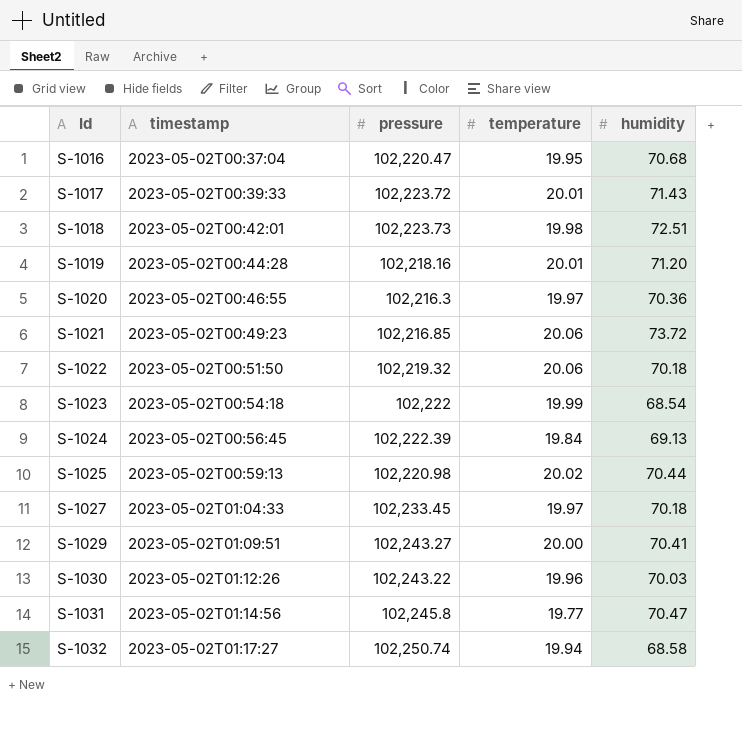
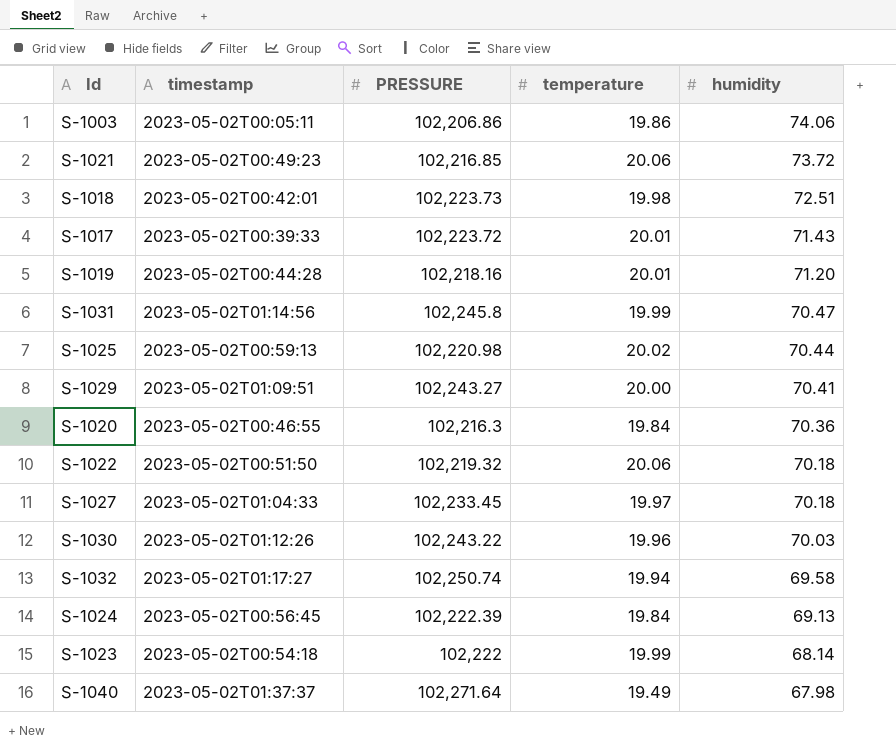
row order: Id ascending -> humidity descending
column name: pressure -> PRESSURE
row S-1016: 2023-05-02T00:37:04 | 102,220.47 | 19.95 | 70.68 -> none
row S-1003: none -> 2023-05-02T00:05:11 | 102,206.86 | 19.86 | 74.06
S-1031 | temperature: 19.77 -> 19.99
S-1020 | temperature: 19.97 -> 19.84
S-1032 | humidity: 68.58 -> 69.58
S-1023 | humidity: 68.54 -> 68.14
row S-1040: none -> 2023-05-02T01:37:37 | 102,271.64 | 19.49 | 67.98

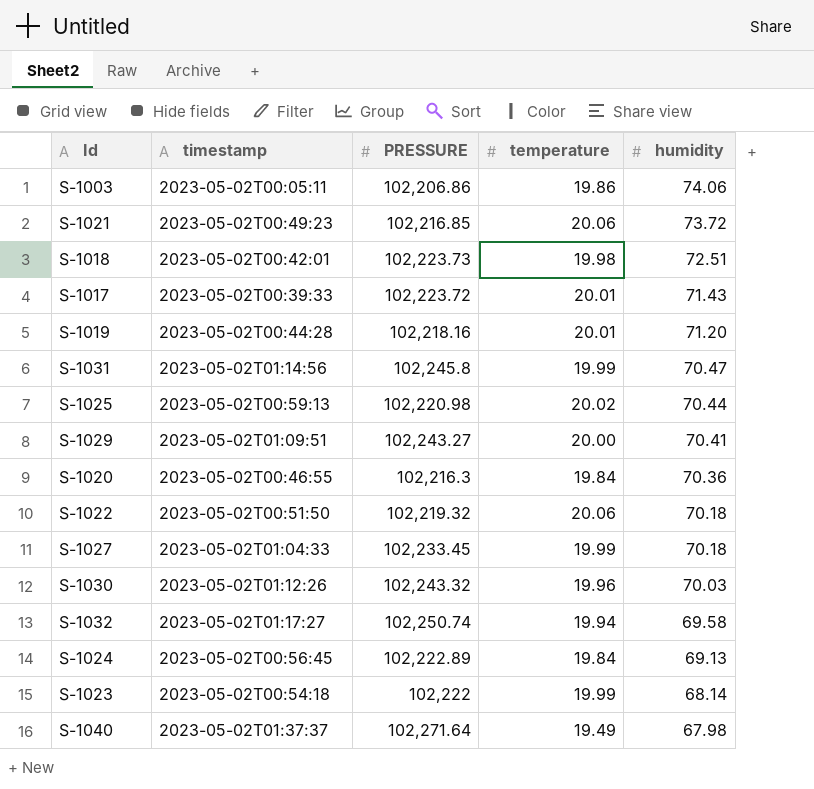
S-1027 | temperature: 19.97 -> 19.99
S-1030 | PRESSURE: 102,243.22 -> 102,243.32
S-1024 | PRESSURE: 102,222.39 -> 102,222.89

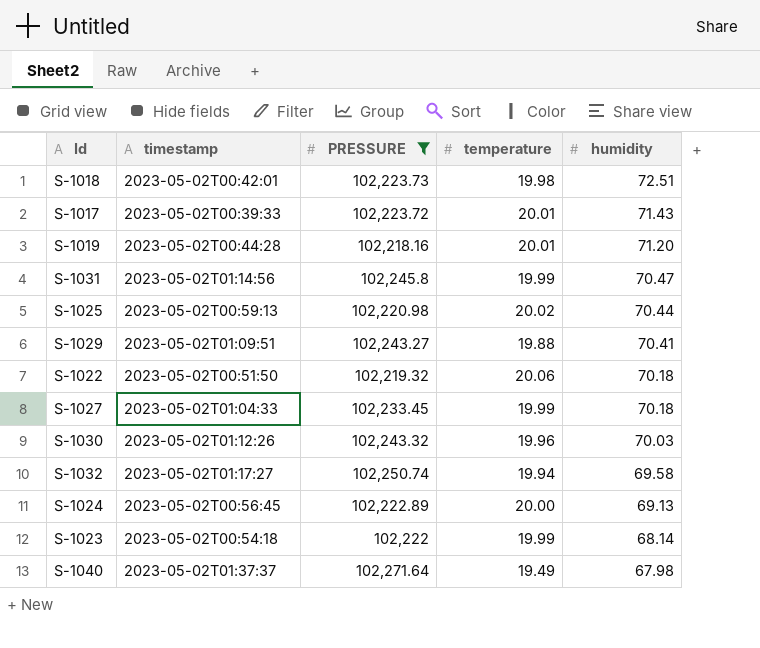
filter: none -> PRESSURE >= 102,218.16
S-1029 | temperature: 20.00 -> 19.88
S-1024 | temperature: 19.84 -> 20.00

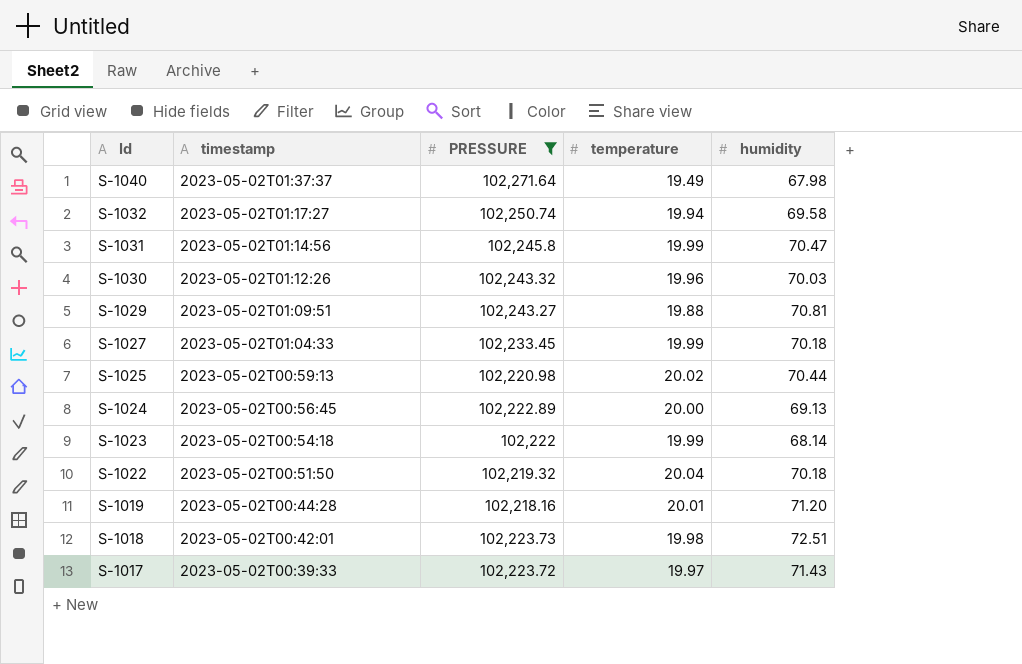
row order: humidity descending -> Id descending
S-1029 | humidity: 70.41 -> 70.81
S-1022 | temperature: 20.06 -> 20.04
S-1017 | temperature: 20.01 -> 19.97

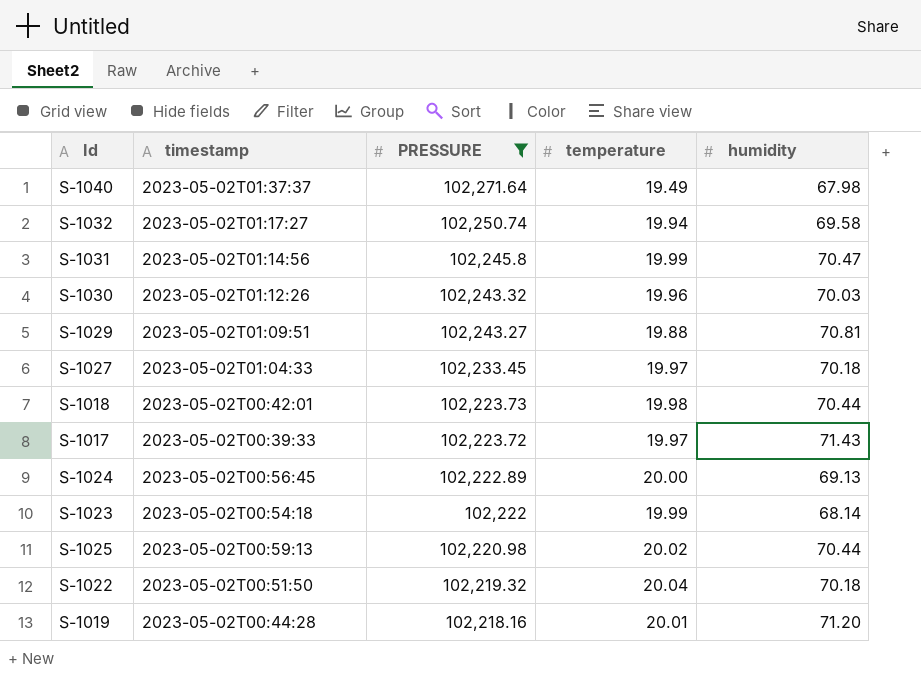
row order: Id descending -> PRESSURE descending
S-1027 | temperature: 19.99 -> 19.97
S-1018 | humidity: 72.51 -> 70.44

